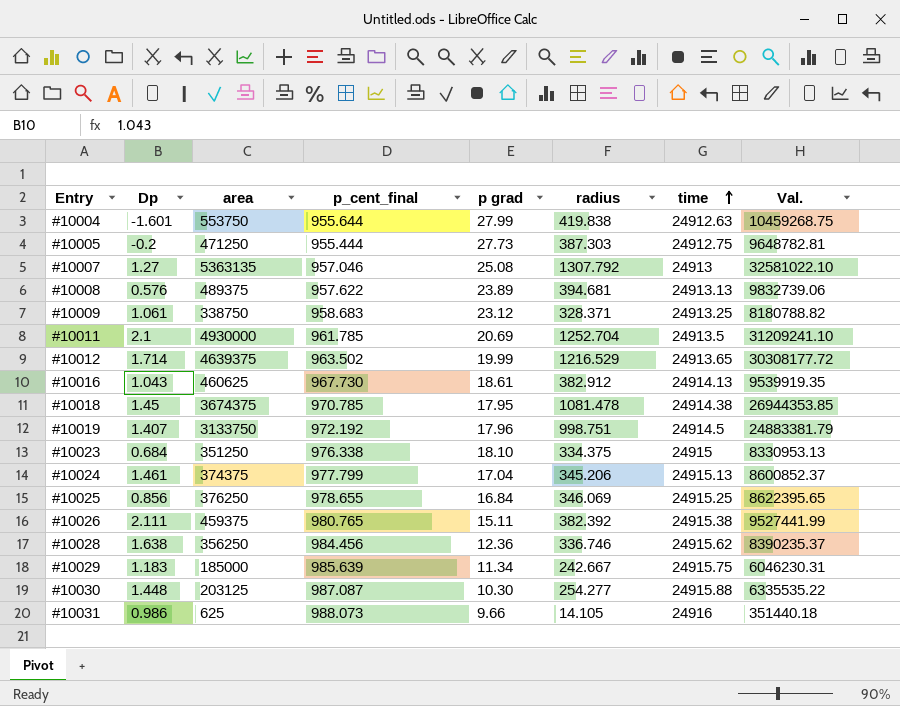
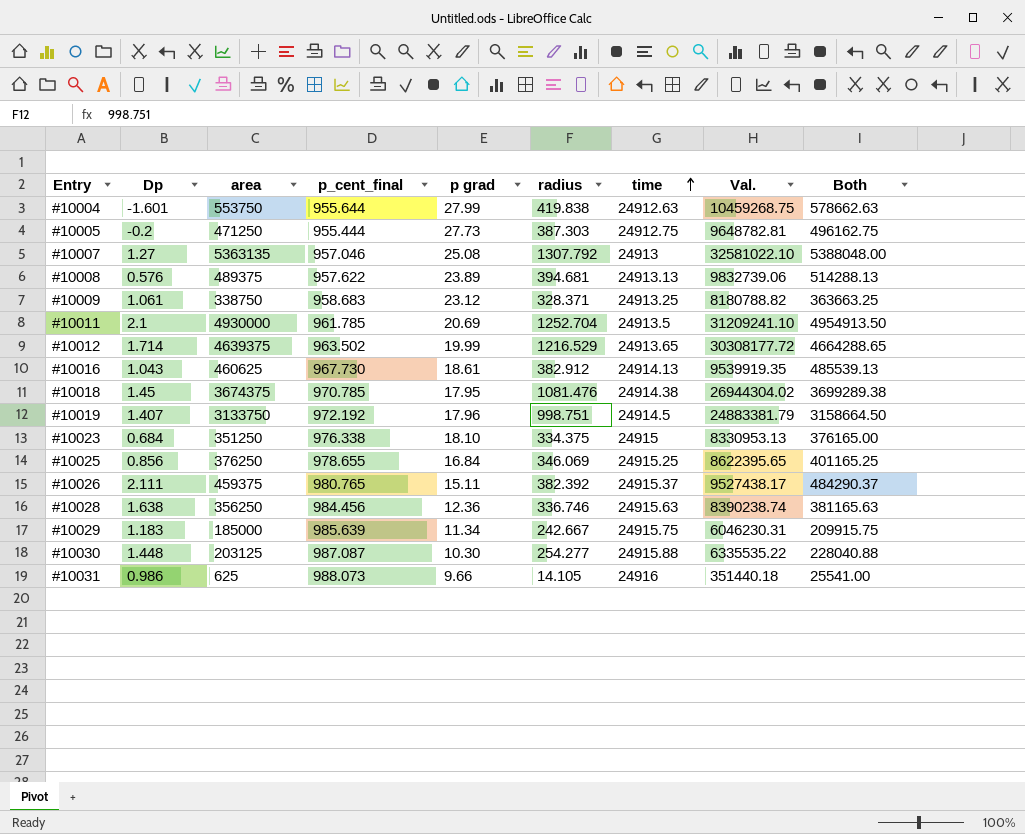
column Both | formula: none -> [area] + [time]
row #10024: 1.461 | 374375 | 977.799 | 17.04 | 345.206 | 24915.13 | 8600852.37 -> none
#10018 | radius: 1081.478 -> 1081.476
#10018 | Val.: 26944353.85 -> 26944304.02
#10026 | time: 24915.38 -> 24915.37
#10026 | Val.: 9527441.99 -> 9527438.17
#10028 | time: 24915.62 -> 24915.63
#10028 | Val.: 8390235.37 -> 8390238.74

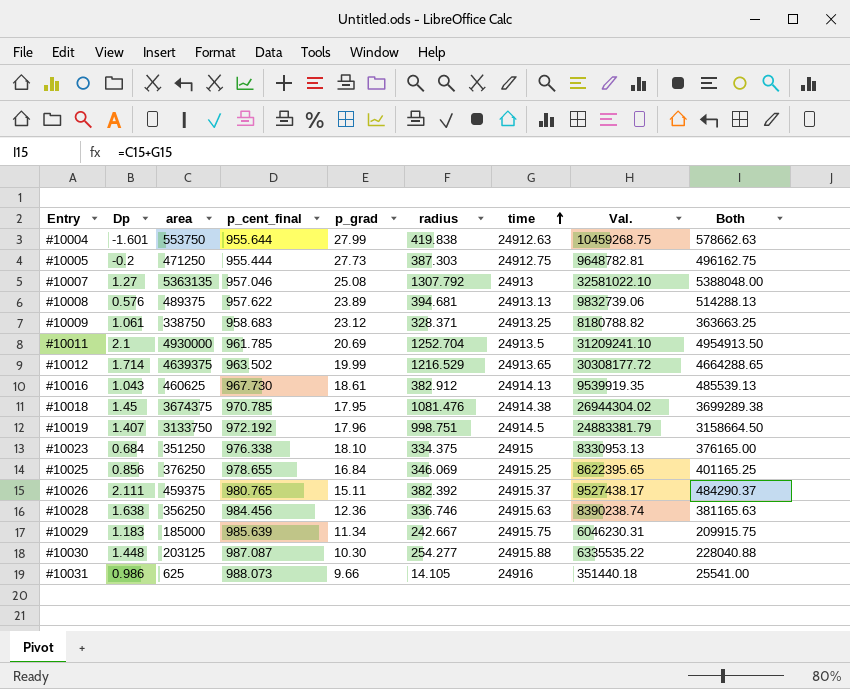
column name: p grad -> p_grad

